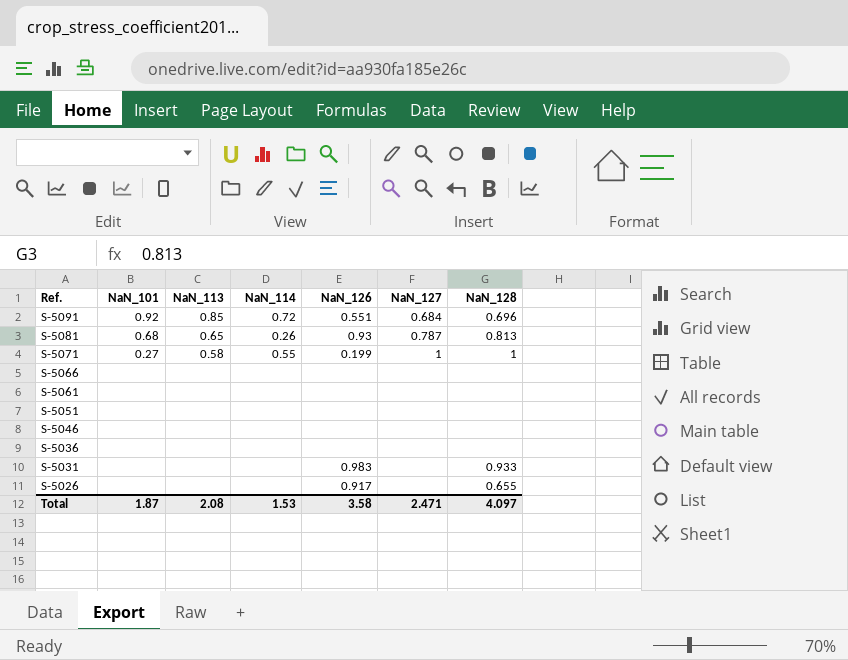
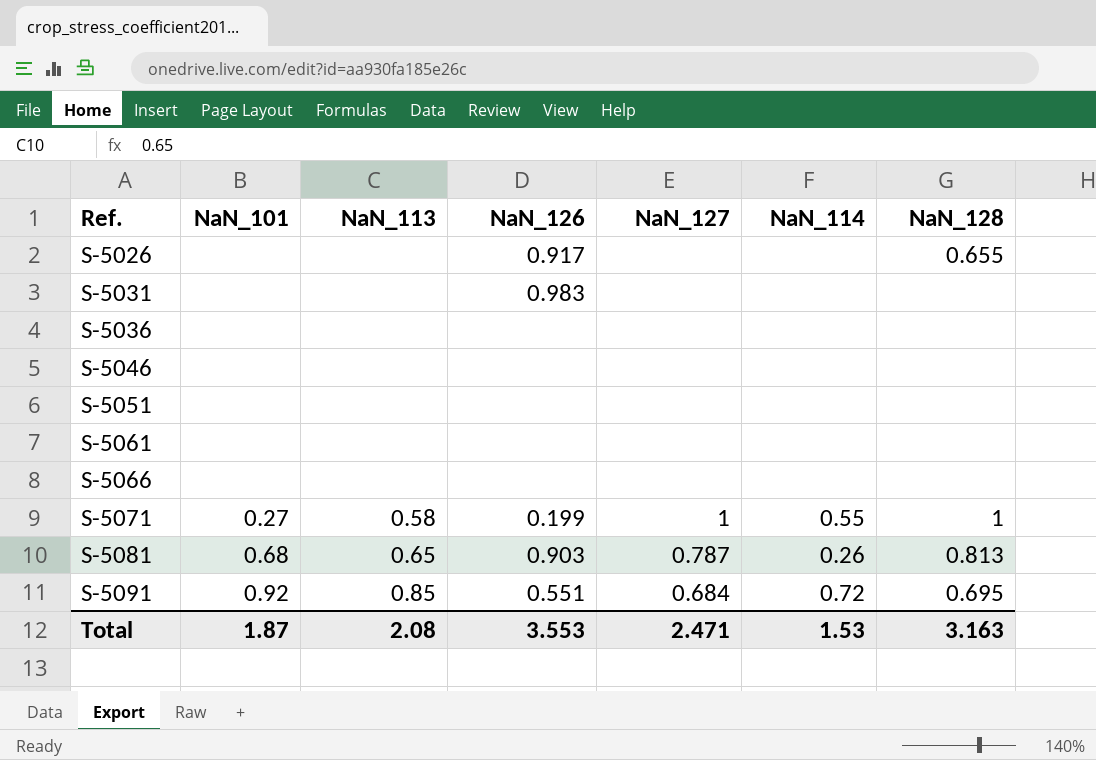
row order: Ref. descending -> Ref. ascending
column NaN_114 | position: 4 -> 6
S-5031 | NaN_128: 0.933 -> none
S-5081 | NaN_126: 0.93 -> 0.903
S-5091 | NaN_128: 0.696 -> 0.695
Total | NaN_126: 3.58 -> 3.553
Total | NaN_128: 4.097 -> 3.163

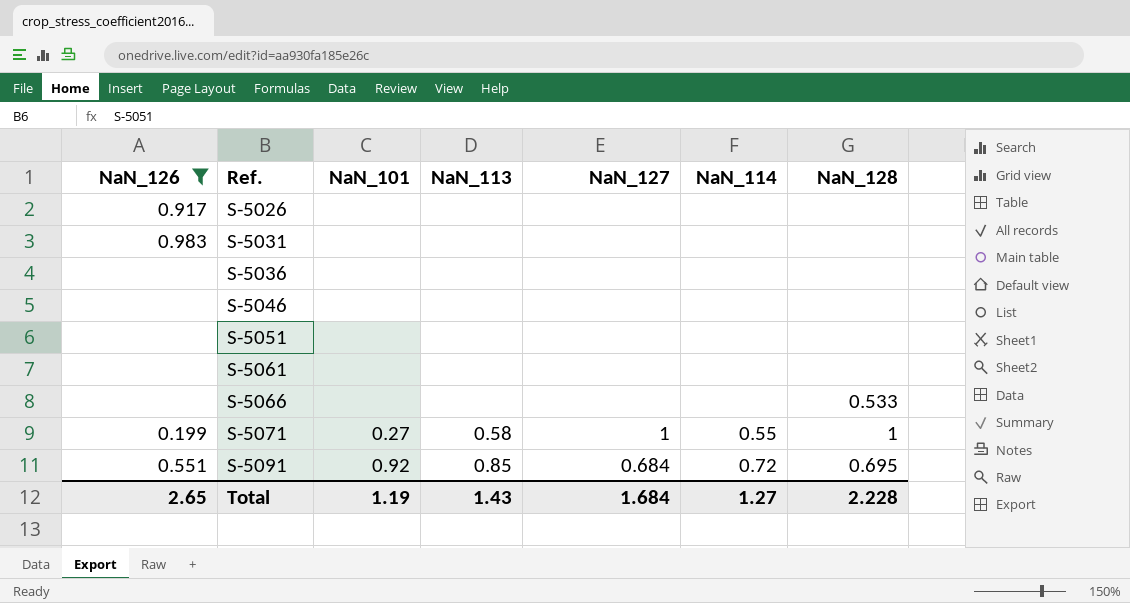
filter: none -> NaN_126 != 0.903
column NaN_126 | position: 4 -> 1
S-5026 | NaN_128: 0.655 -> none
S-5066 | NaN_128: none -> 0.533
Total | NaN_126: 3.553 -> 2.65
Total | NaN_101: 1.87 -> 1.19
Total | NaN_113: 2.08 -> 1.43
Total | NaN_127: 2.471 -> 1.684
Total | NaN_114: 1.53 -> 1.27
Total | NaN_128: 3.163 -> 2.228

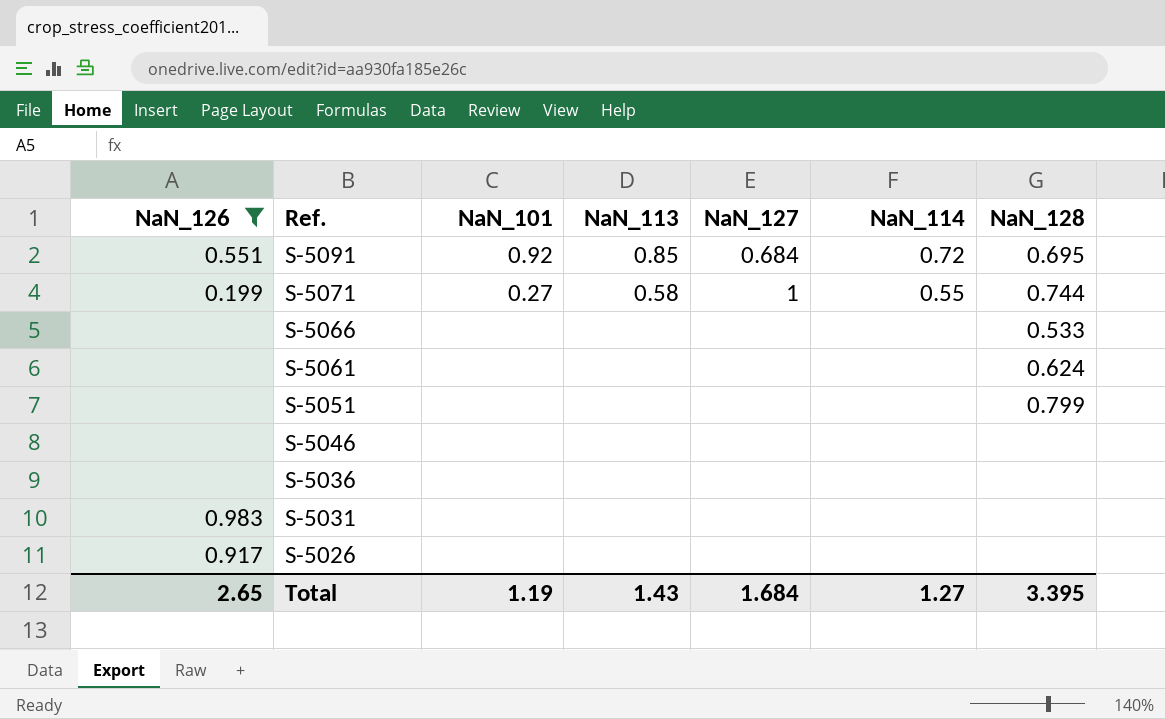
row order: Ref. ascending -> Ref. descending
S-5071 | NaN_128: 1 -> 0.744
S-5061 | NaN_128: none -> 0.624
S-5051 | NaN_128: none -> 0.799
Total | NaN_128: 2.228 -> 3.395

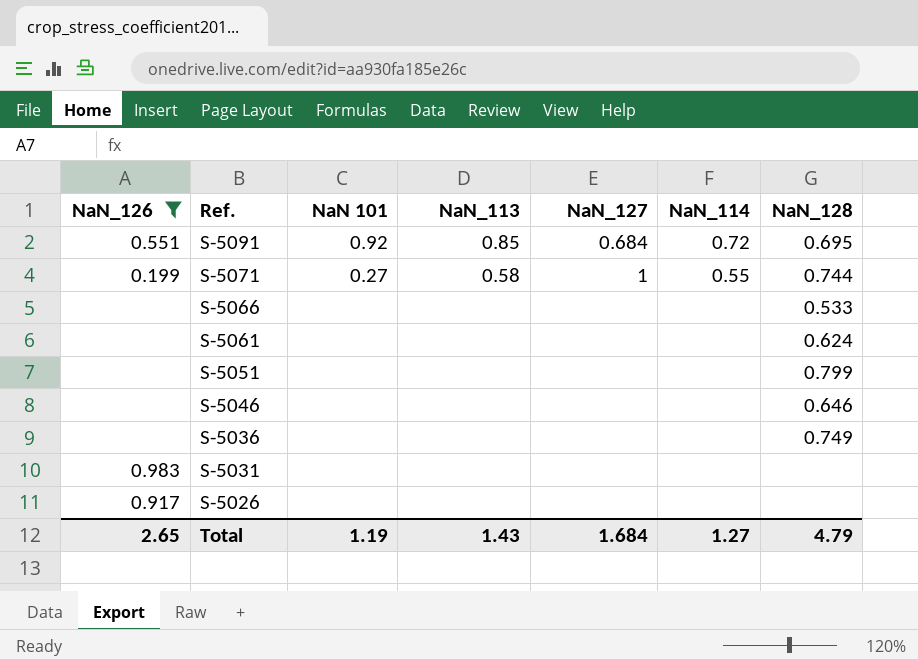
column name: NaN_101 -> NaN 101
S-5046 | NaN_128: none -> 0.646
S-5036 | NaN_128: none -> 0.749
Total | NaN_128: 3.395 -> 4.79

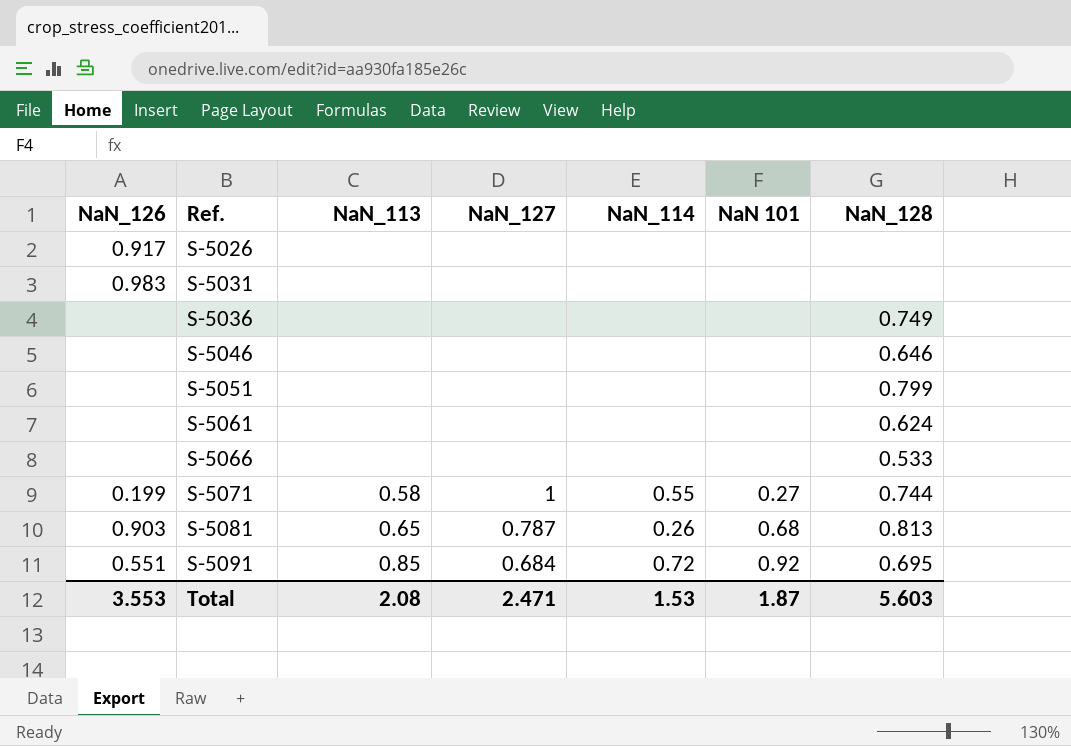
filter: NaN_126 != 0.903 -> none
row order: Ref. descending -> Ref. ascending
column NaN 101 | position: 3 -> 6
Total | NaN_126: 2.65 -> 3.553
Total | NaN_113: 1.43 -> 2.08
Total | NaN_127: 1.684 -> 2.471
Total | NaN_114: 1.27 -> 1.53
Total | NaN 101: 1.19 -> 1.87
Total | NaN_128: 4.79 -> 5.603

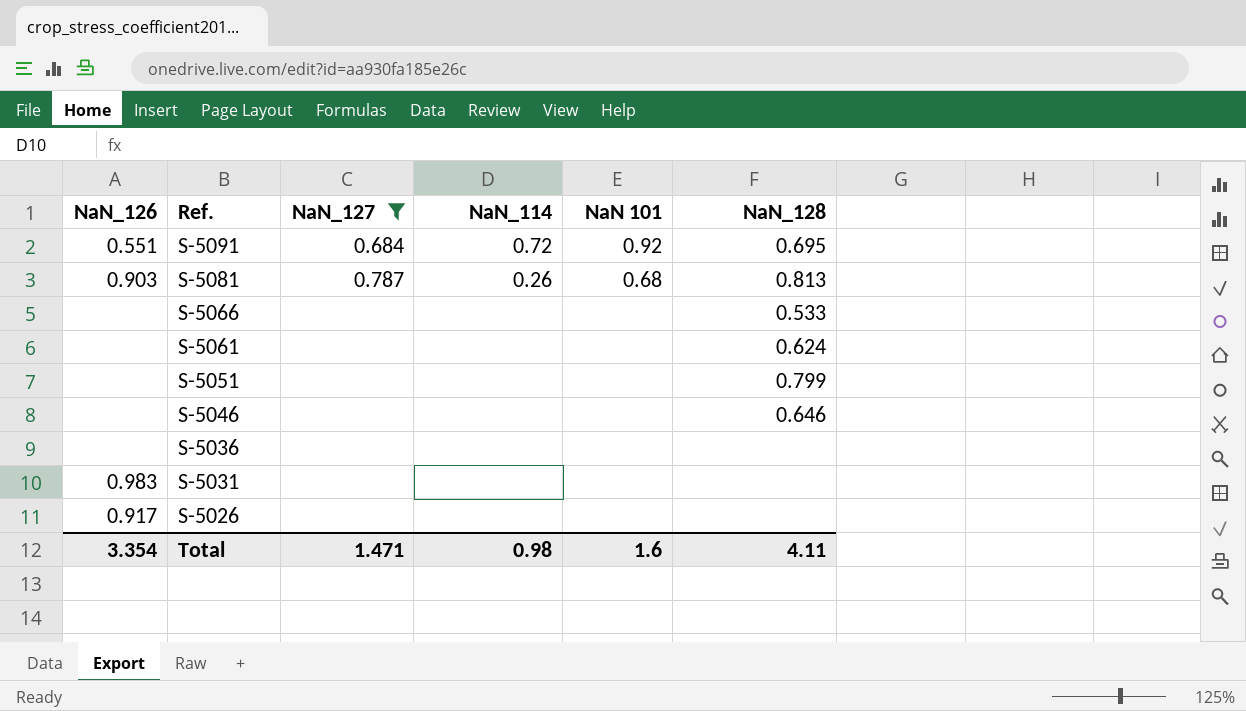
filter: none -> NaN_127 != 1
row order: Ref. ascending -> Ref. descending
column NaN_113 | position: 3 -> none
S-5036 | NaN_128: 0.749 -> none
Total | NaN_126: 3.553 -> 3.354
Total | NaN_127: 2.471 -> 1.471
Total | NaN_114: 1.53 -> 0.98
Total | NaN 101: 1.87 -> 1.6
Total | NaN_128: 5.603 -> 4.11

